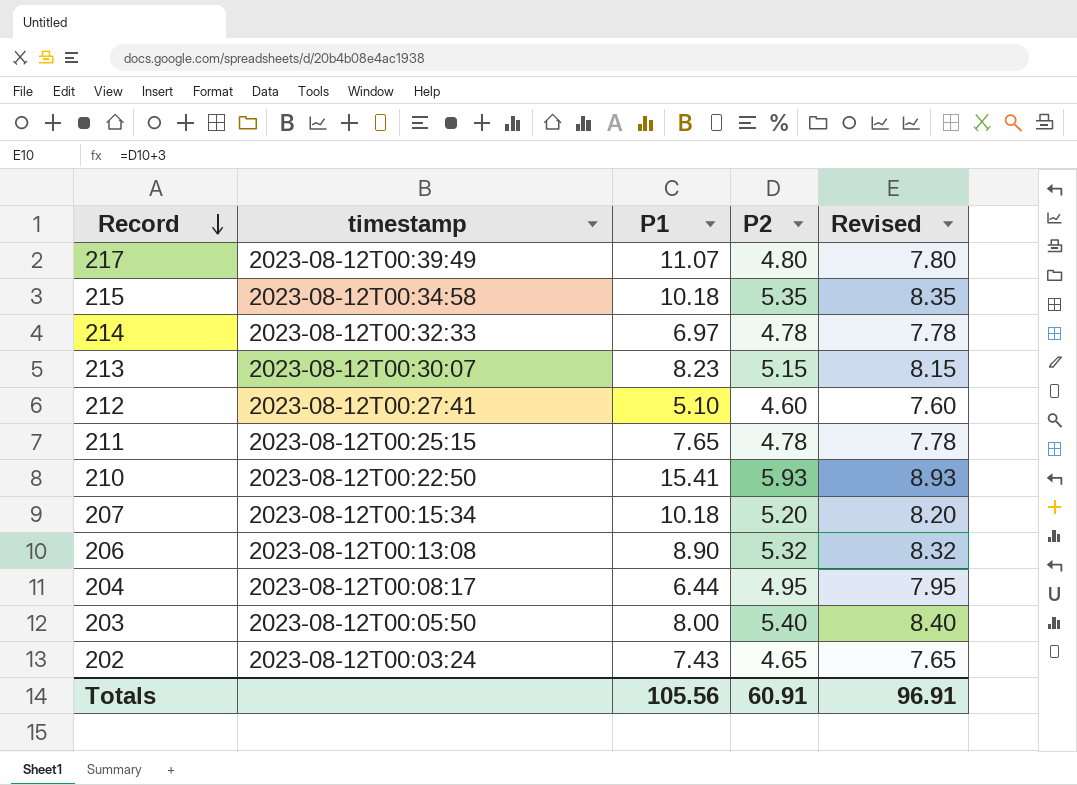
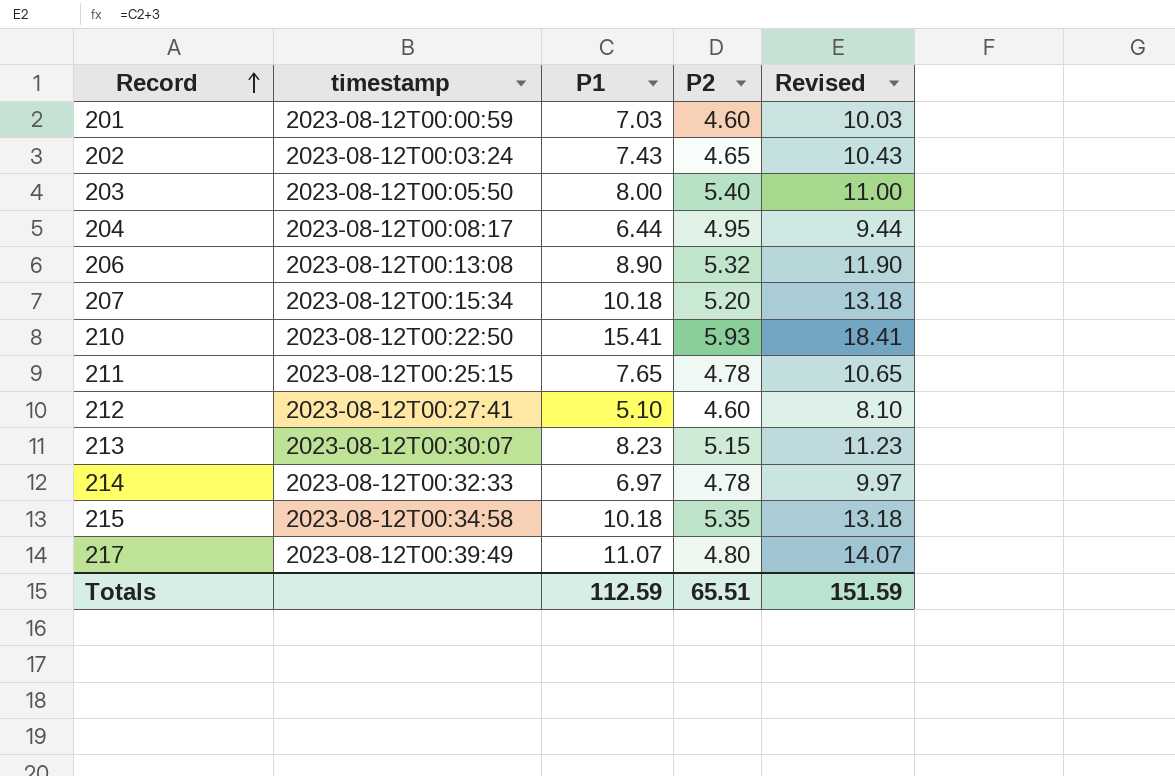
row order: Record descending -> Record ascending
column Revised | formula: [P2] + 3 -> [P1] + 3
row 201: none -> 2023-08-12T00:00:59 | 7.03 | 4.60 | 10.03
Totals | P1: 105.56 -> 112.59
Totals | P2: 60.91 -> 65.51
Totals | Revised: 96.91 -> 151.59

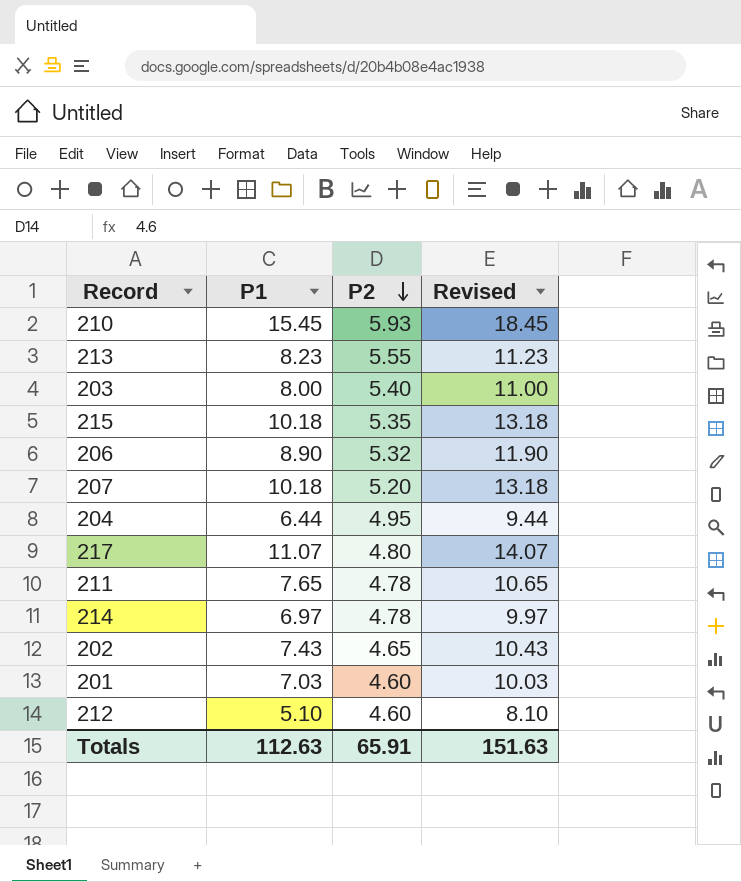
row order: Record ascending -> P2 descending
column timestamp | position: 2 -> none
210 | P1: 15.41 -> 15.45
210 | Revised: 18.41 -> 18.45
213 | P2: 5.15 -> 5.55
Totals | P1: 112.59 -> 112.63
Totals | P2: 65.51 -> 65.91
Totals | Revised: 151.59 -> 151.63

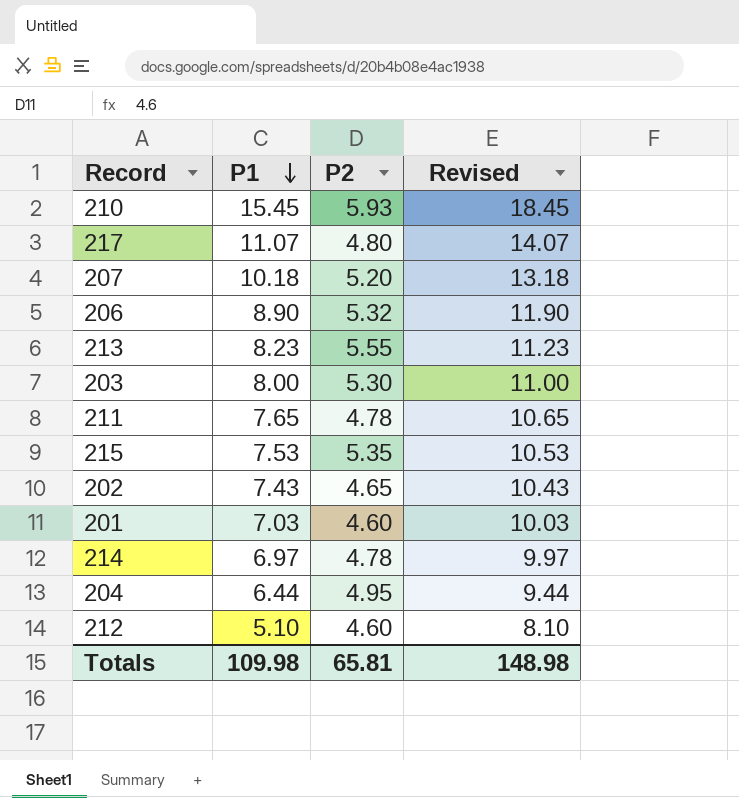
row order: P2 descending -> P1 descending
203 | P2: 5.40 -> 5.30
215 | P1: 10.18 -> 7.53
215 | Revised: 13.18 -> 10.53
Totals | P1: 112.63 -> 109.98
Totals | P2: 65.91 -> 65.81
Totals | Revised: 151.63 -> 148.98

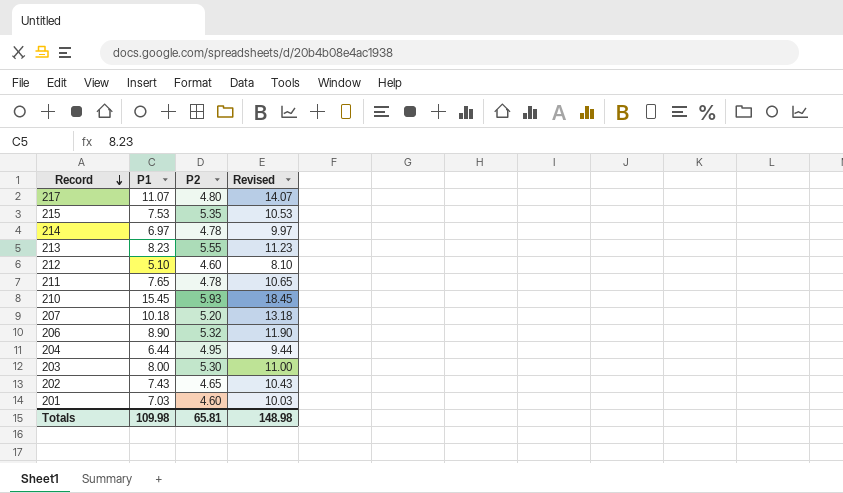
row order: P1 descending -> Record descending

